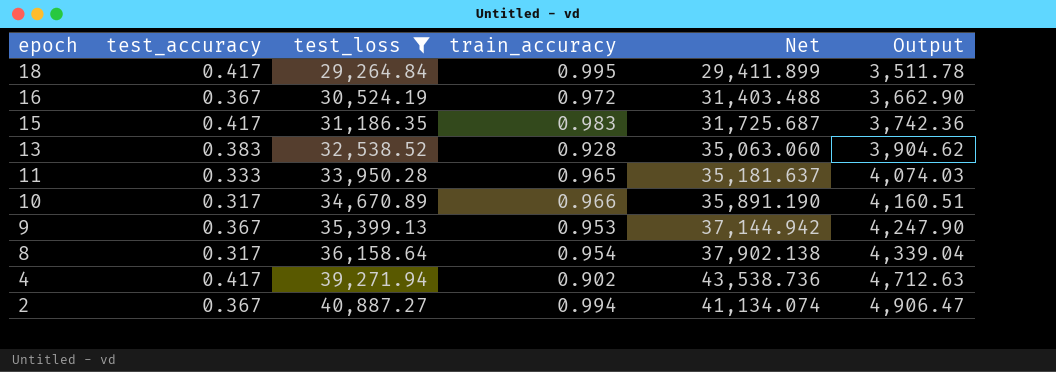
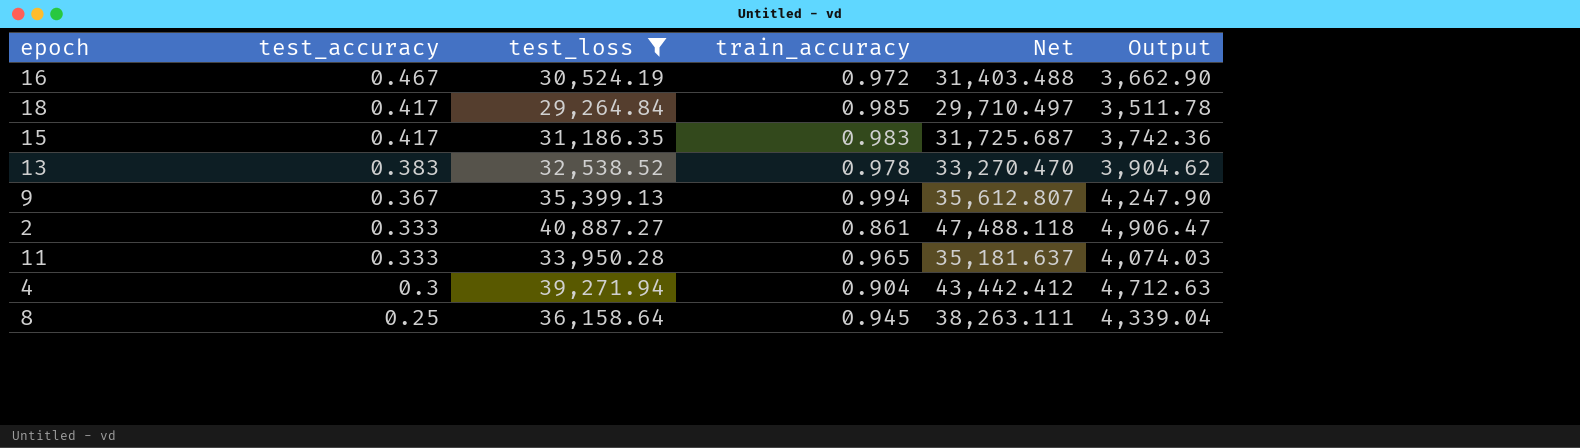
row order: epoch descending -> test_accuracy descending
row 10: 0.317 | 34,670.89 | 0.966 | 35,891.190 | 4,160.51 -> none
16 | test_accuracy: 0.367 -> 0.467
18 | train_accuracy: 0.995 -> 0.985
18 | Net: 29,411.899 -> 29,710.497
13 | train_accuracy: 0.928 -> 0.978
13 | Net: 35,063.060 -> 33,270.470
9 | train_accuracy: 0.953 -> 0.994
9 | Net: 37,144.942 -> 35,612.807
2 | test_accuracy: 0.367 -> 0.333
2 | train_accuracy: 0.994 -> 0.861
2 | Net: 41,134.074 -> 47,488.118
4 | test_accuracy: 0.417 -> 0.3
4 | train_accuracy: 0.902 -> 0.904
4 | Net: 43,538.736 -> 43,442.412
8 | test_accuracy: 0.317 -> 0.25
8 | train_accuracy: 0.954 -> 0.945
8 | Net: 37,902.138 -> 38,263.111

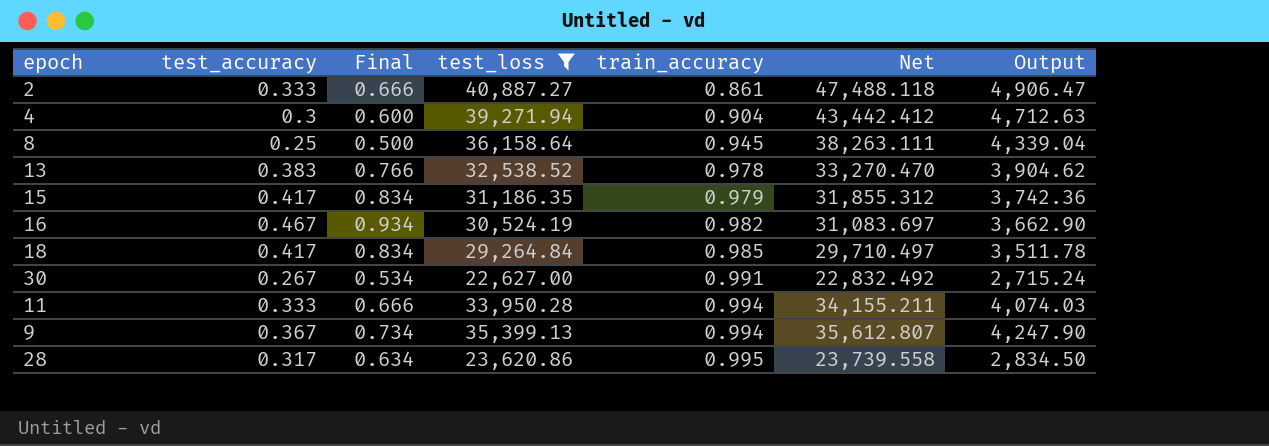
row order: test_accuracy descending -> train_accuracy ascending
column Final | formula: none -> [test_accuracy] * 2
15 | train_accuracy: 0.983 -> 0.979
15 | Net: 31,725.687 -> 31,855.312
16 | train_accuracy: 0.972 -> 0.982
16 | Net: 31,403.488 -> 31,083.697
row 30: none -> 0.267 | 0.534 | 22,627.00 | 0.991 | 22,832.492 | 2,715.24
11 | train_accuracy: 0.965 -> 0.994
11 | Net: 35,181.637 -> 34,155.211
row 28: none -> 0.317 | 0.634 | 23,620.86 | 0.995 | 23,739.558 | 2,834.50

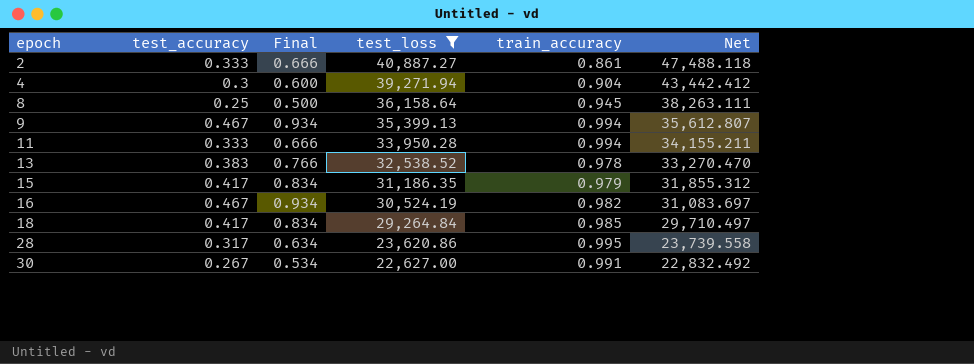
row order: train_accuracy ascending -> epoch ascending
column Output | formula: [test_loss] * 0.12 -> none
9 | test_accuracy: 0.367 -> 0.467
9 | Final: 0.734 -> 0.934

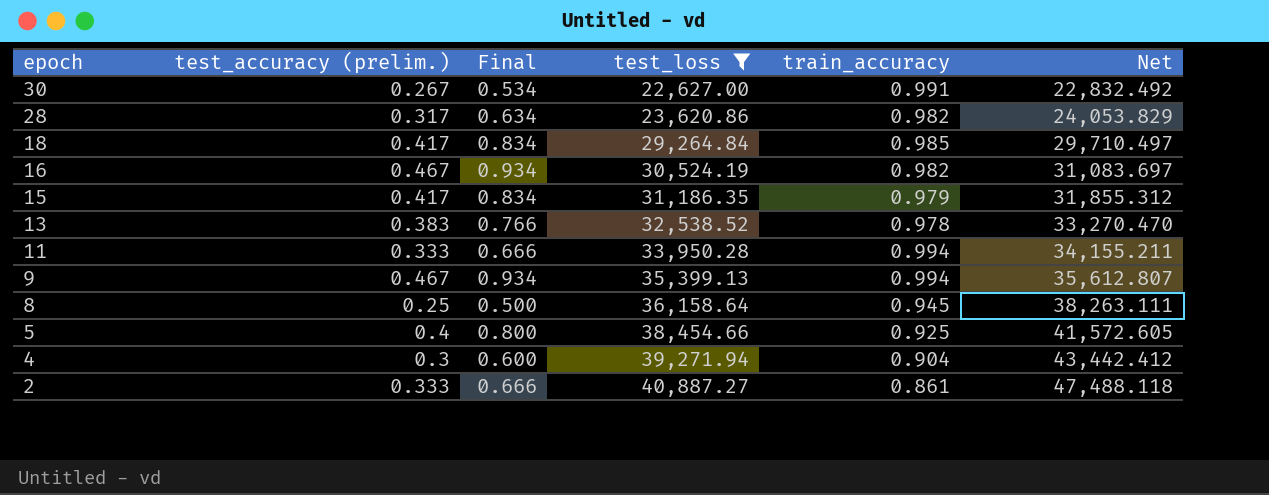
row order: epoch ascending -> epoch descending
column name: test_accuracy -> test_accuracy (prelim.)
28 | train_accuracy: 0.995 -> 0.982
28 | Net: 23,739.558 -> 24,053.829
row 5: none -> 0.4 | 0.800 | 38,454.66 | 0.925 | 41,572.605

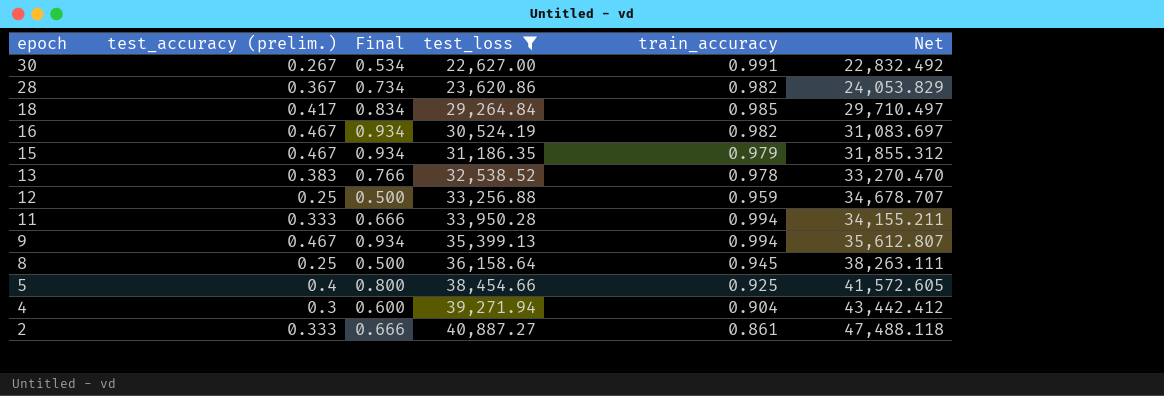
28 | test_accuracy (prelim.): 0.317 -> 0.367
28 | Final: 0.634 -> 0.734
15 | test_accuracy (prelim.): 0.417 -> 0.467
15 | Final: 0.834 -> 0.934
row 12: none -> 0.25 | 0.500 | 33,256.88 | 0.959 | 34,678.707

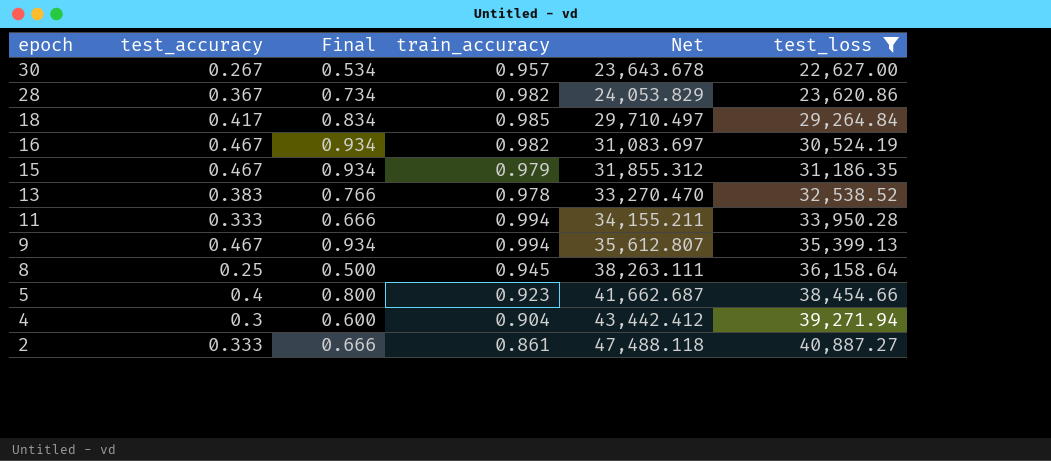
column name: test_accuracy (prelim.) -> test_accuracy
column test_loss | position: 4 -> 6
row 12: 0.25 | 0.500 | 33,256.88 | 0.959 | 34,678.707 -> none
30 | train_accuracy: 0.991 -> 0.957
30 | Net: 22,832.492 -> 23,643.678
5 | train_accuracy: 0.925 -> 0.923
5 | Net: 41,572.605 -> 41,662.687

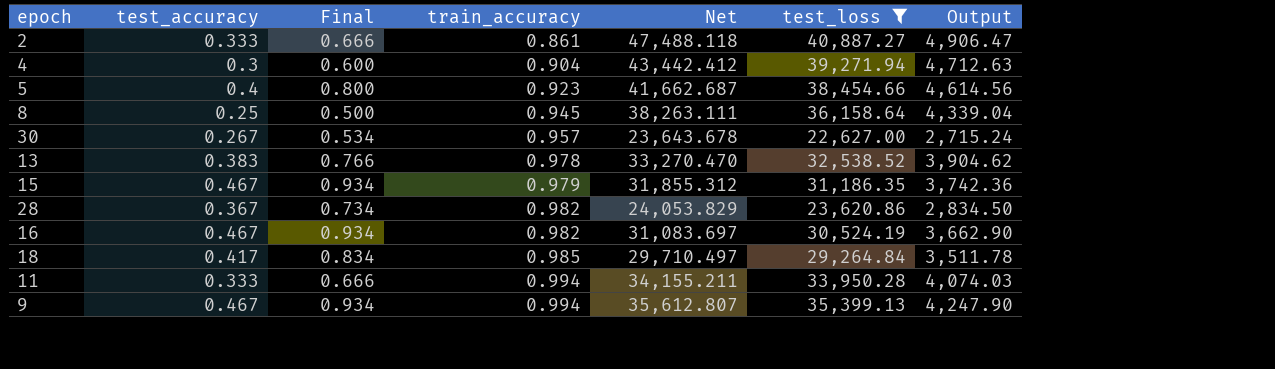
row order: epoch descending -> train_accuracy ascending
column Output | formula: none -> [test_loss] * 0.12

